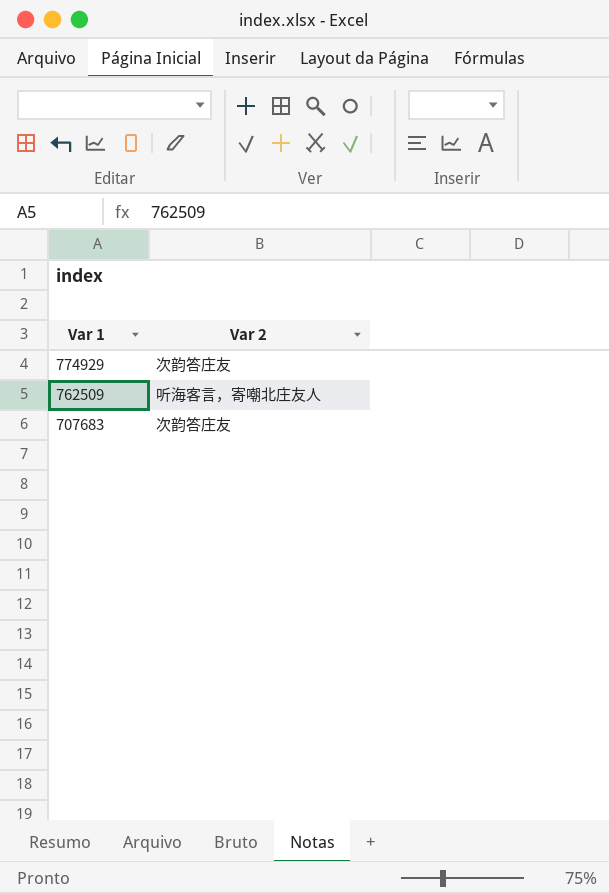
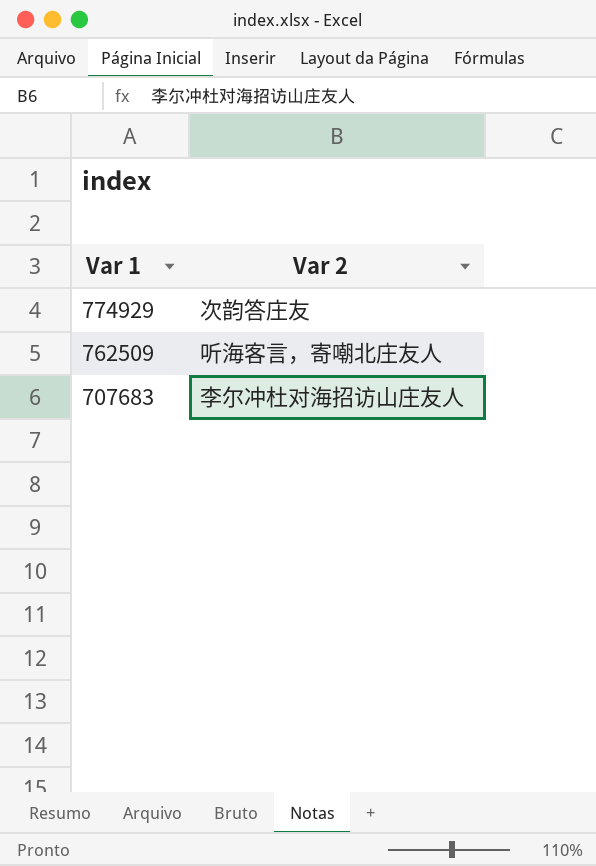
707683 | Var 2: 次韵答庄友 -> 李尔冲杜对海招访山庄友人

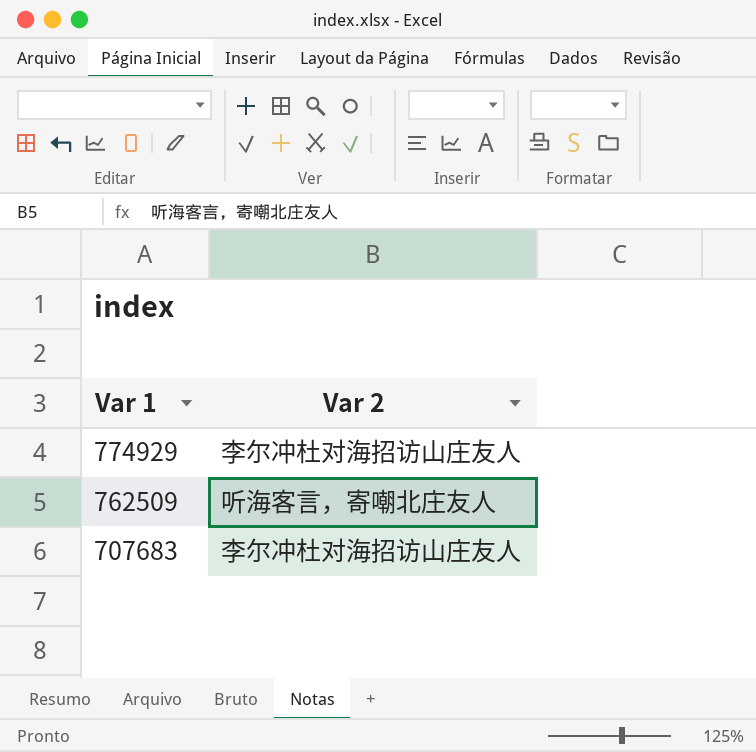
774929 | Var 2: 次韵答庄友 -> 李尔冲杜对海招访山庄友人

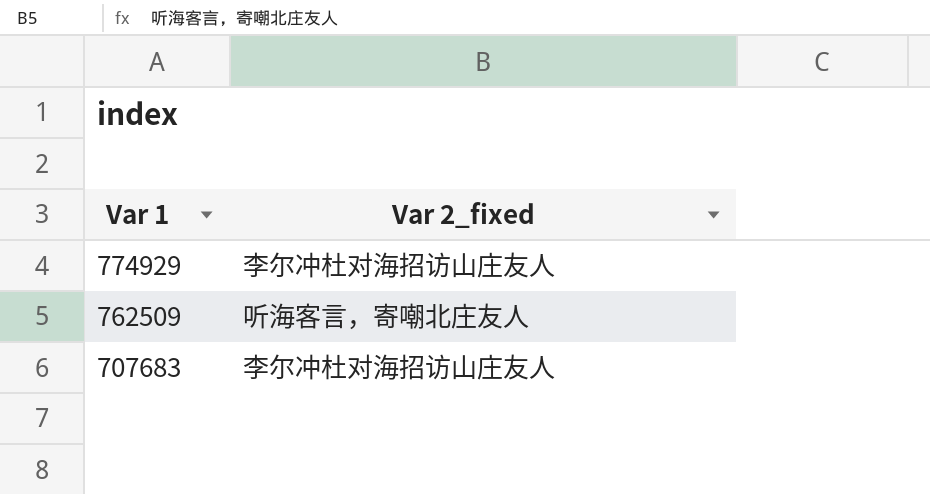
column name: Var 2 -> Var 2_fixed

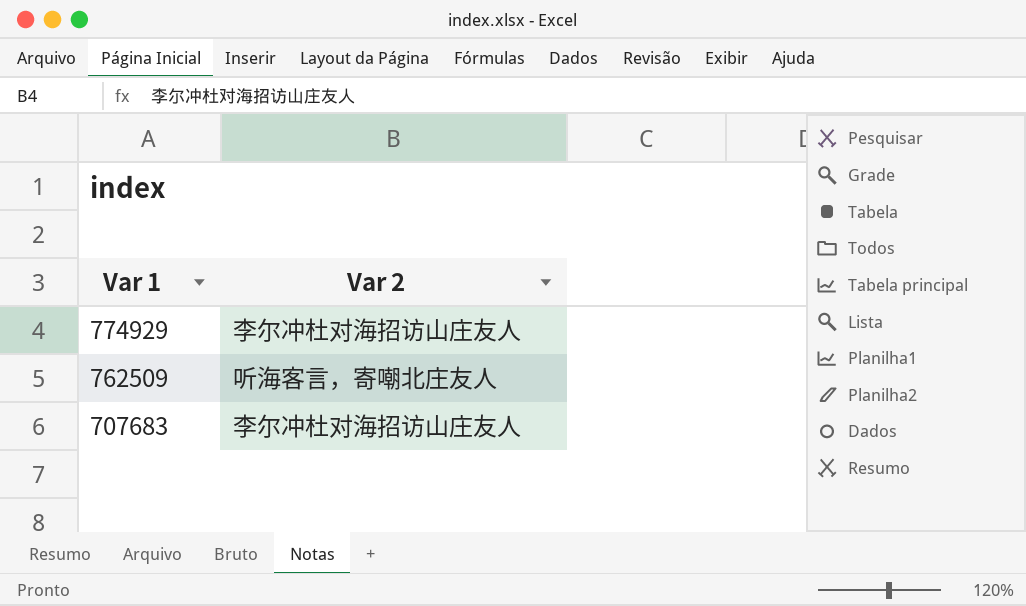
column name: Var 2_fixed -> Var 2

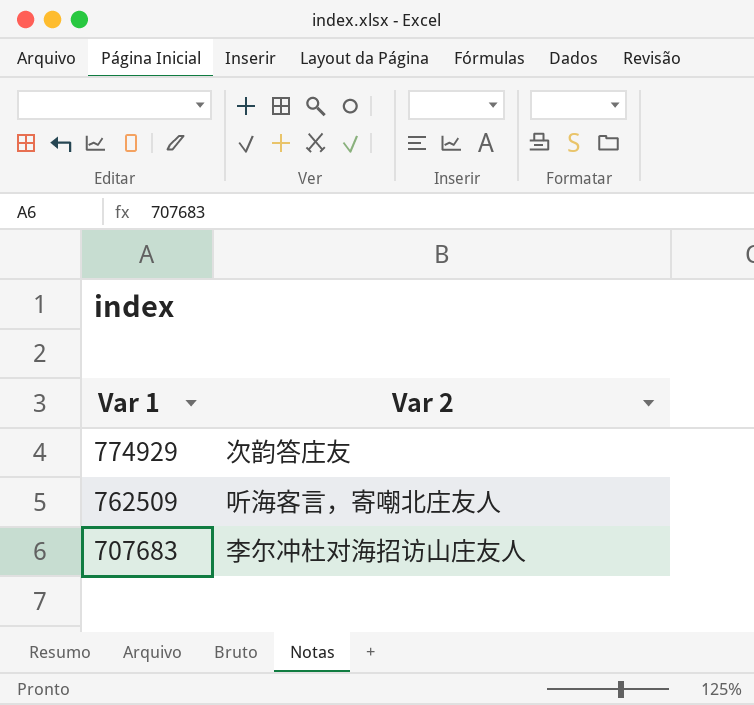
774929 | Var 2: 李尔冲杜对海招访山庄友人 -> 次韵答庄友

